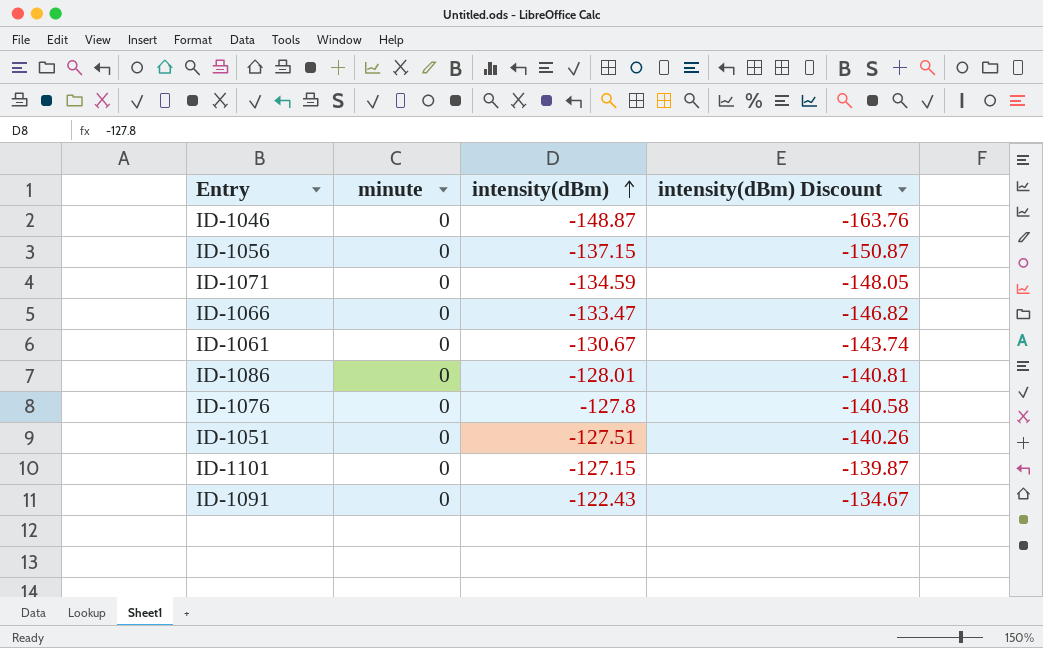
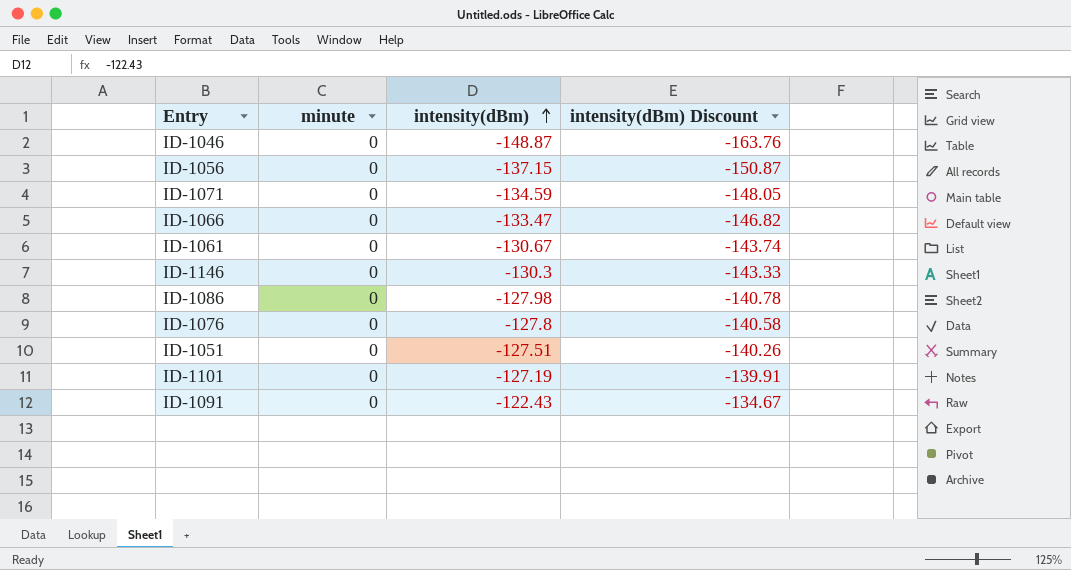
row ID-1146: none -> 0 | -130.3 | -143.33
ID-1086 | intensity(dBm): -128.01 -> -127.98
ID-1086 | intensity(dBm) Discount: -140.81 -> -140.78
ID-1101 | intensity(dBm): -127.15 -> -127.19
ID-1101 | intensity(dBm) Discount: -139.87 -> -139.91

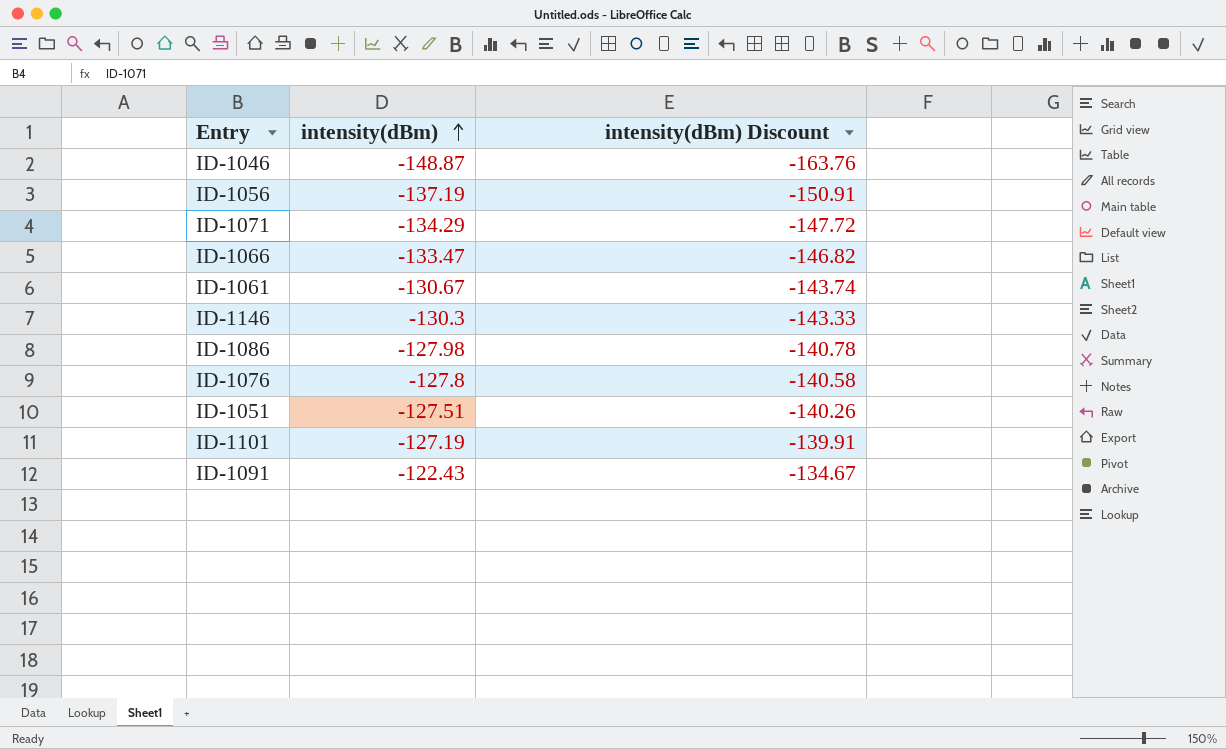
column minute | position: 2 -> none
ID-1056 | intensity(dBm): -137.15 -> -137.19
ID-1056 | intensity(dBm) Discount: -150.87 -> -150.91
ID-1071 | intensity(dBm): -134.59 -> -134.29
ID-1071 | intensity(dBm) Discount: -148.05 -> -147.72

